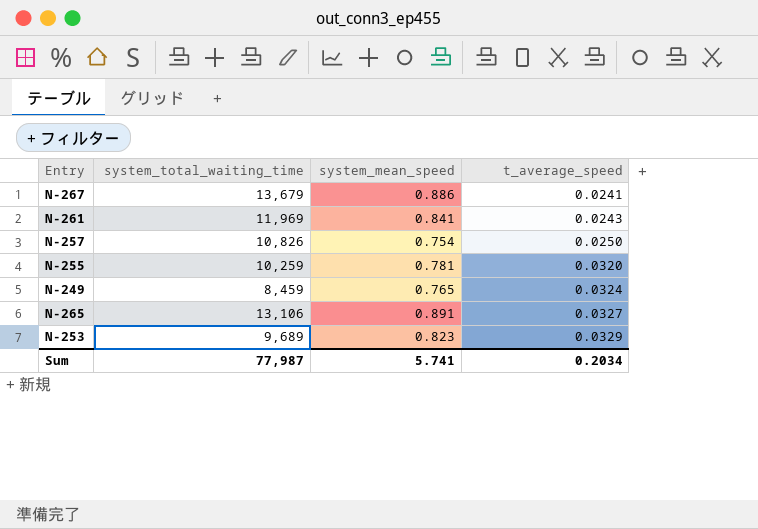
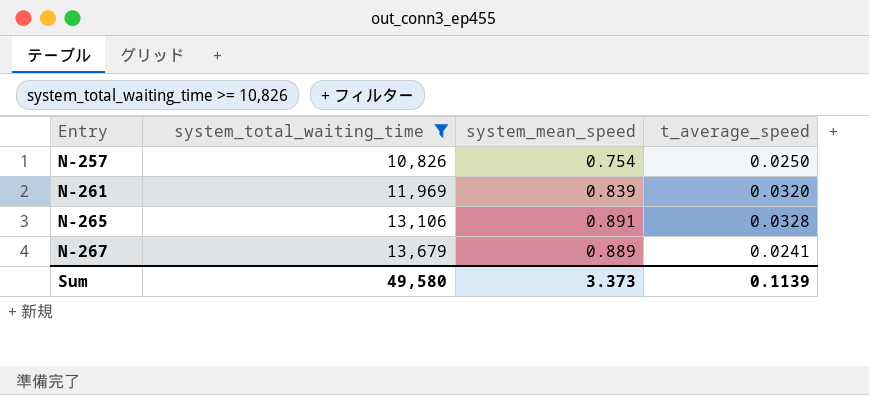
filter: none -> system_total_waiting_time >= 10,826
row order: t_average_speed ascending -> Entry ascending
N-261 | system_mean_speed: 0.841 -> 0.839
N-261 | t_average_speed: 0.0243 -> 0.0320
N-265 | t_average_speed: 0.0327 -> 0.0328
N-267 | system_mean_speed: 0.886 -> 0.889
Sum | system_total_waiting_time: 77,987 -> 49,580
Sum | system_mean_speed: 5.741 -> 3.373
Sum | t_average_speed: 0.2034 -> 0.1139

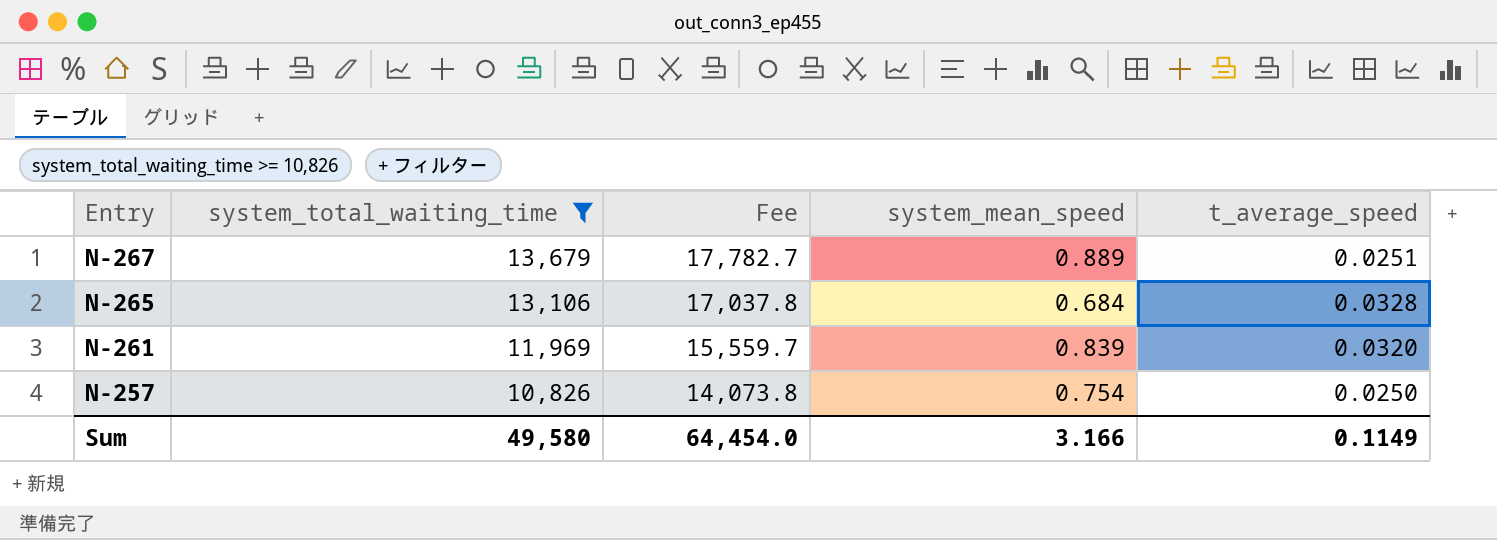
row order: Entry ascending -> Entry descending
column Fee | formula: none -> [system_total_waiting_time] * 1.3
N-267 | t_average_speed: 0.0241 -> 0.0251
N-265 | system_mean_speed: 0.891 -> 0.684
Sum | system_mean_speed: 3.373 -> 3.166
Sum | t_average_speed: 0.1139 -> 0.1149

